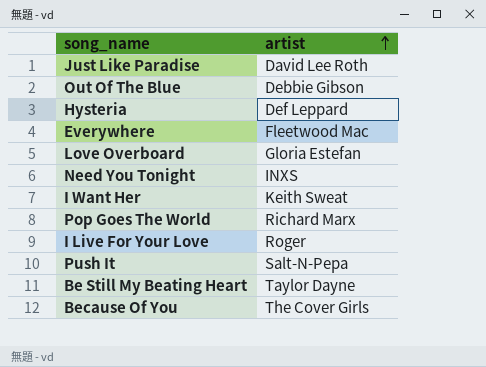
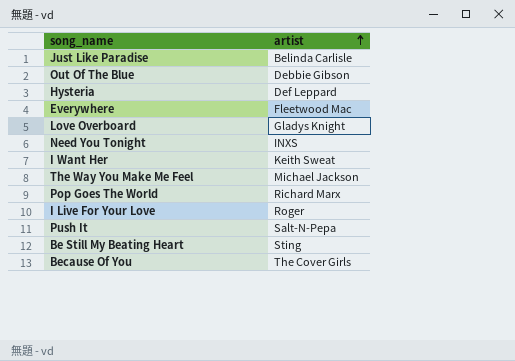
Just Like Paradise | artist: David Lee Roth -> Belinda Carlisle
Love Overboard | artist: Gloria Estefan -> Gladys Knight
row The Way You Make Me Feel: none -> Michael Jackson
Be Still My Beating Heart | artist: Taylor Dayne -> Sting

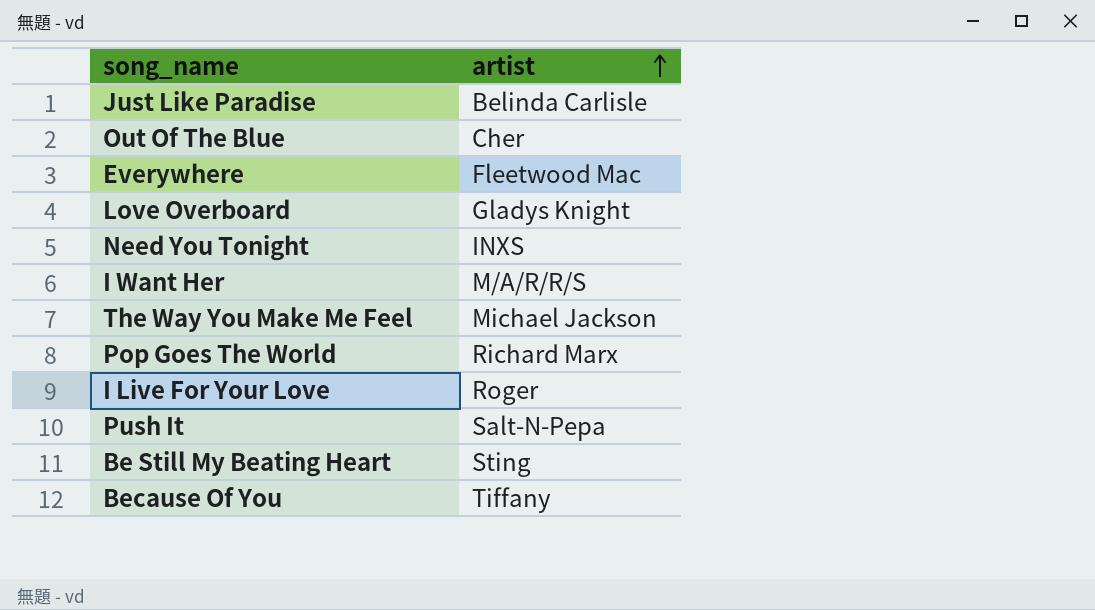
row Hysteria: Def Leppard -> none
Out Of The Blue | artist: Debbie Gibson -> Cher
I Want Her | artist: Keith Sweat -> M/A/R/R/S
Because Of You | artist: The Cover Girls -> Tiffany

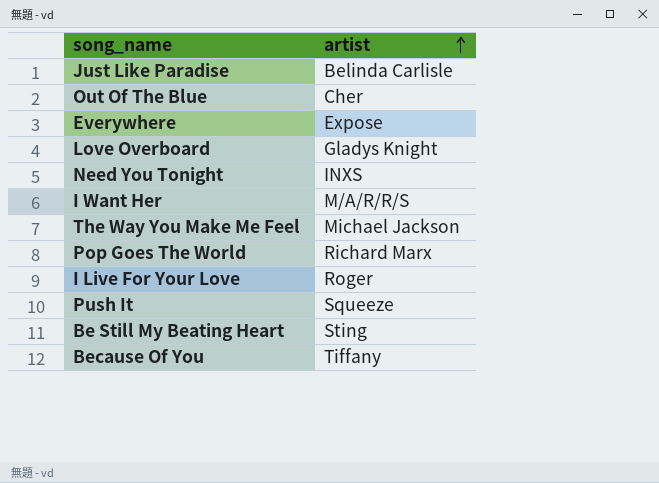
Everywhere | artist: Fleetwood Mac -> Expose
Push It | artist: Salt-N-Pepa -> Squeeze

